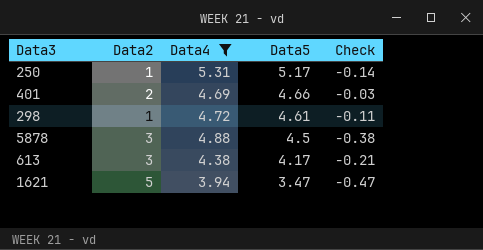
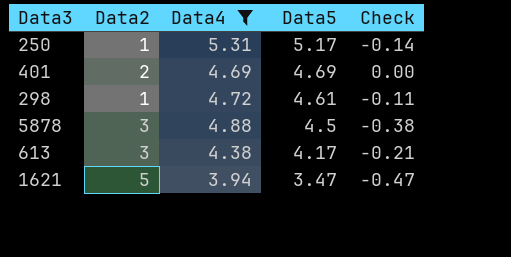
401 | Data5: 4.66 -> 4.69
401 | Check: -0.03 -> 0.00

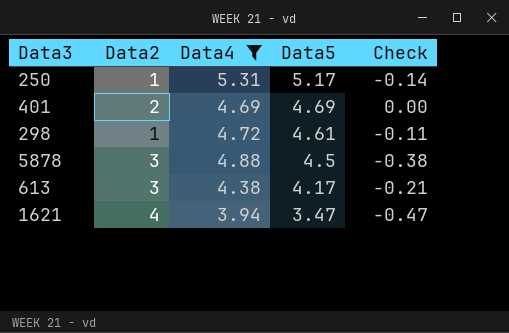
1621 | Data2: 5 -> 4

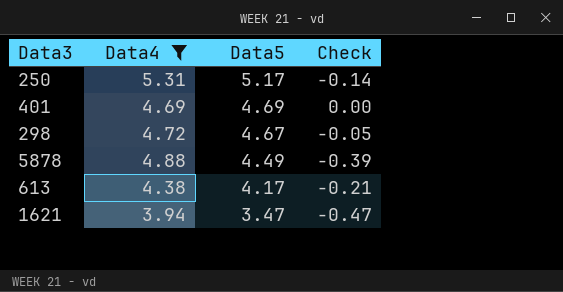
column Data2 | position: 2 -> none
298 | Data5: 4.61 -> 4.67
298 | Check: -0.11 -> -0.05
5878 | Data5: 4.5 -> 4.49
5878 | Check: -0.38 -> -0.39

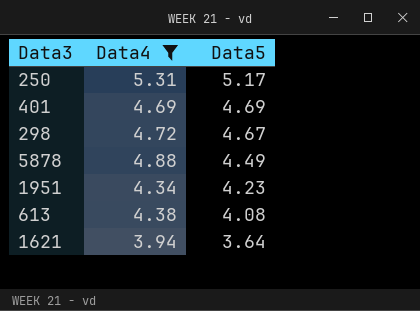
column Check | formula: [Data5] - [Data4] -> none
row 1951: none -> 4.34 | 4.23
613 | Data5: 4.17 -> 4.08
1621 | Data5: 3.47 -> 3.64

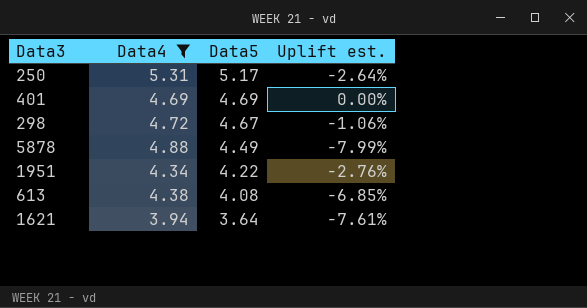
column Uplift est. | formula: none -> ([Data5] - [Data4]) / [Data4]
1951 | Data5: 4.23 -> 4.22

